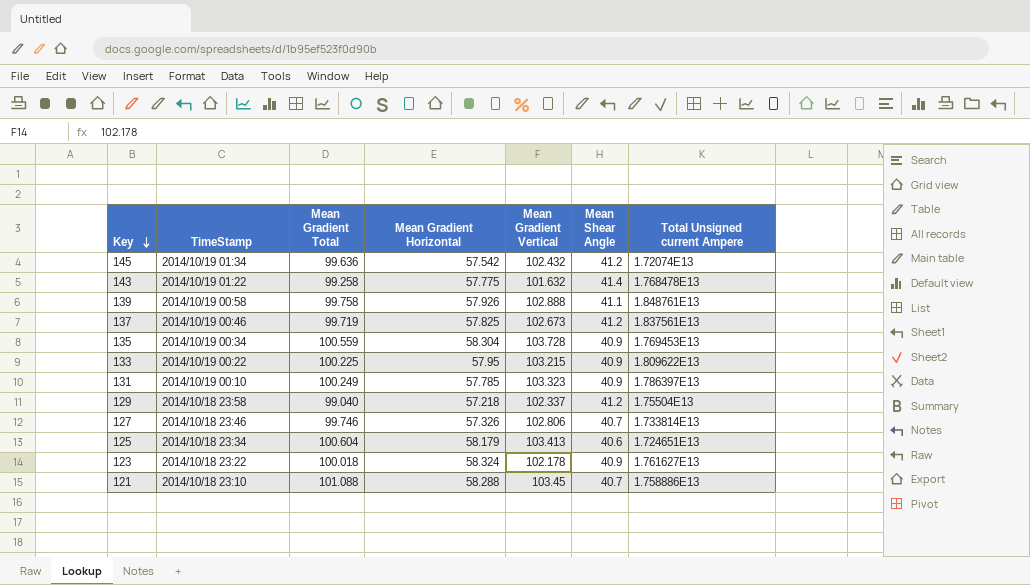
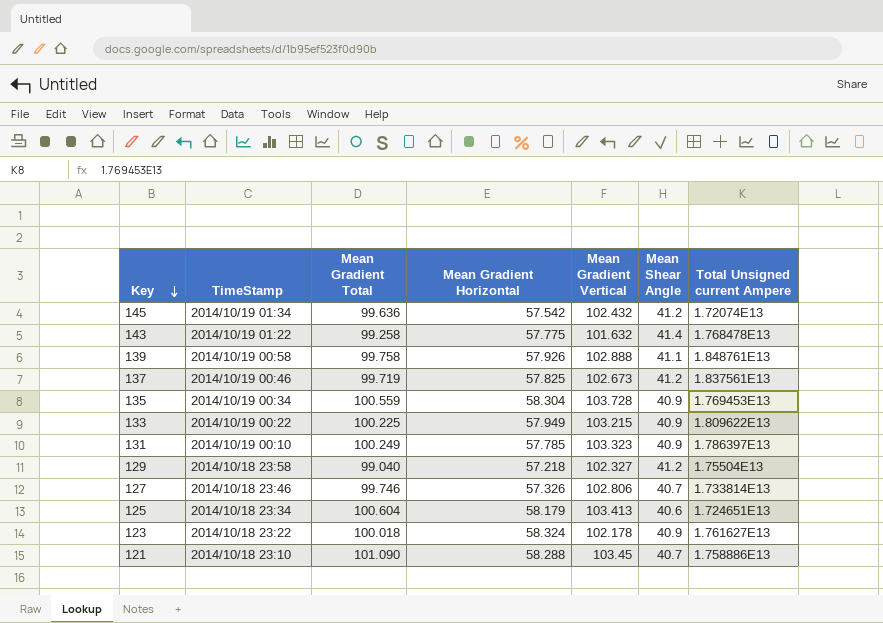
133 | Mean Gradient Horizontal: 57.95 -> 57.949
129 | Mean Gradient Vertical: 102.337 -> 102.327
121 | Mean Gradient Total: 101.088 -> 101.090

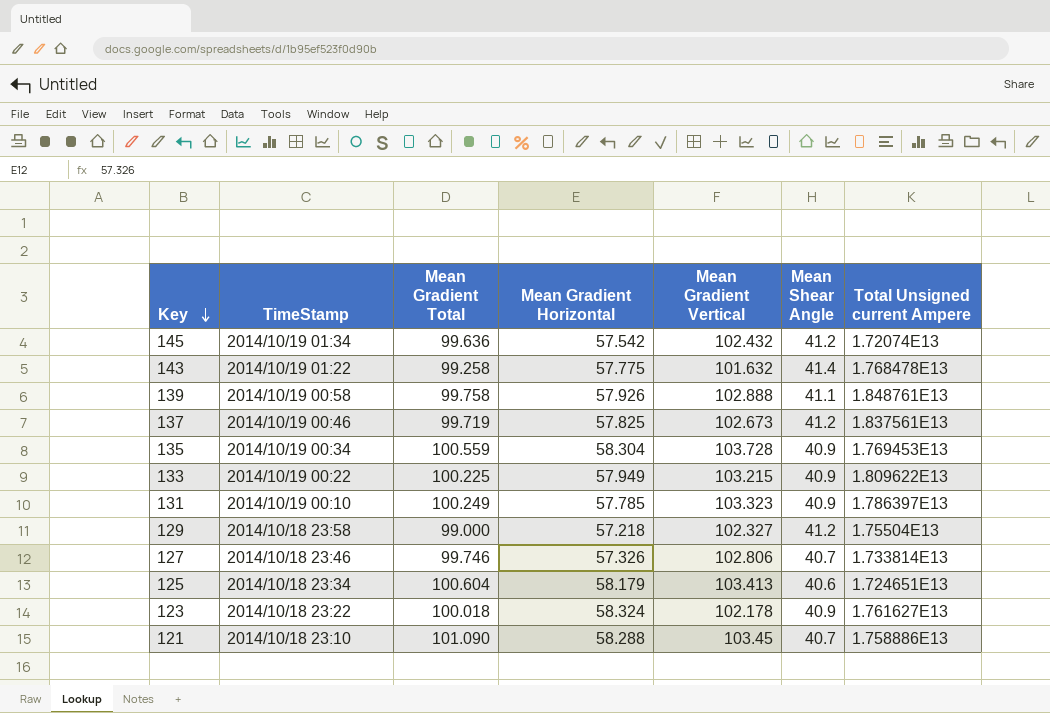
129 | Mean Gradient Total: 99.040 -> 99.000

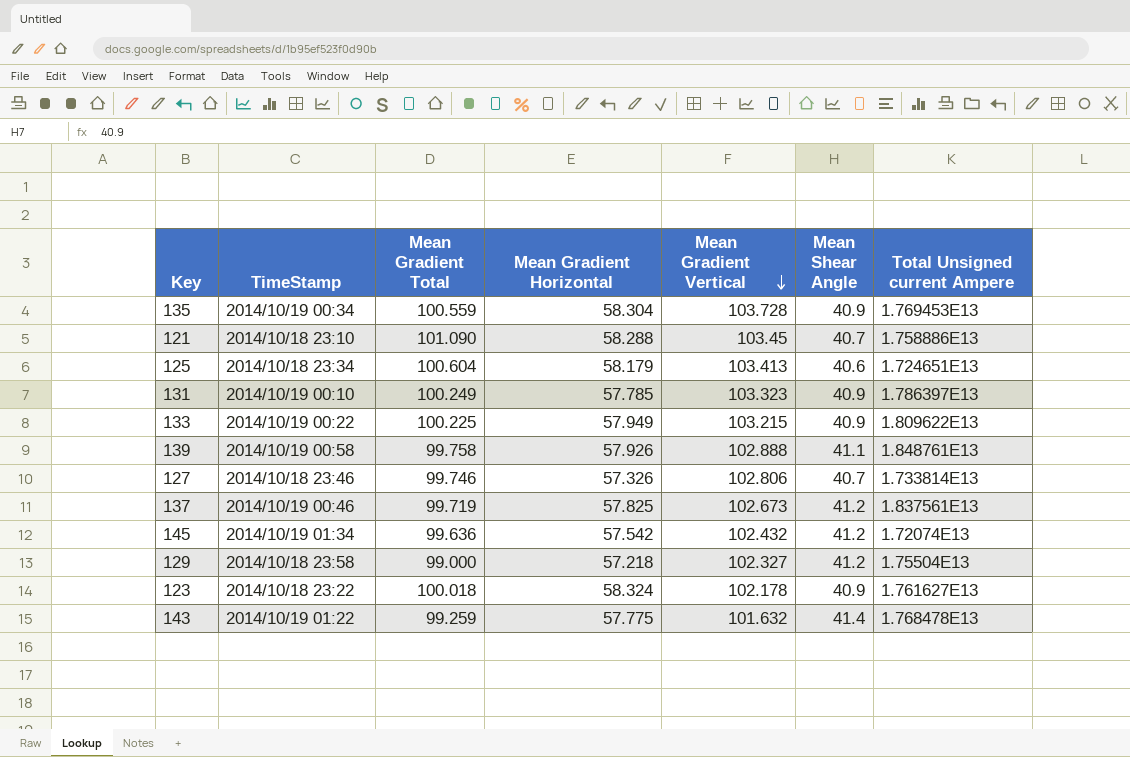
row order: Key descending -> Mean Gradient Vertical descending
143 | Mean Gradient Total: 99.258 -> 99.259

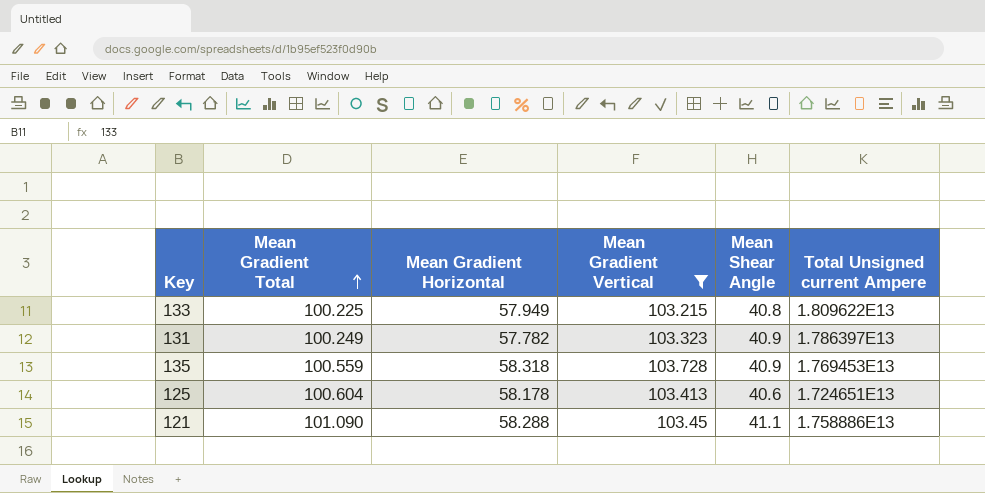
filter: none -> Mean Gradient Vertical >= 103.215
row order: Mean Gradient Vertical descending -> Mean Gradient Total ascending
column TimeStamp | position: 2 -> none
133 | Mean Shear Angle: 40.9 -> 40.8
131 | Mean Gradient Horizontal: 57.785 -> 57.782
135 | Mean Gradient Horizontal: 58.304 -> 58.318
125 | Mean Gradient Horizontal: 58.179 -> 58.178
121 | Mean Shear Angle: 40.7 -> 41.1

